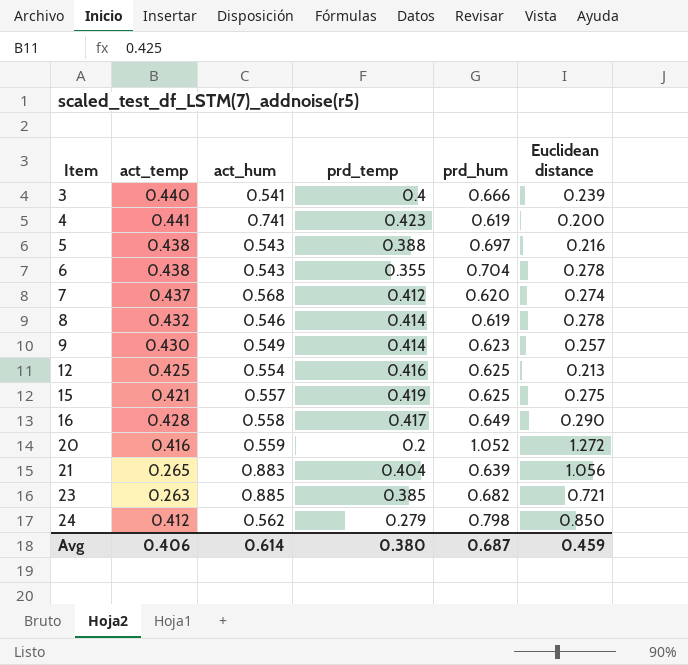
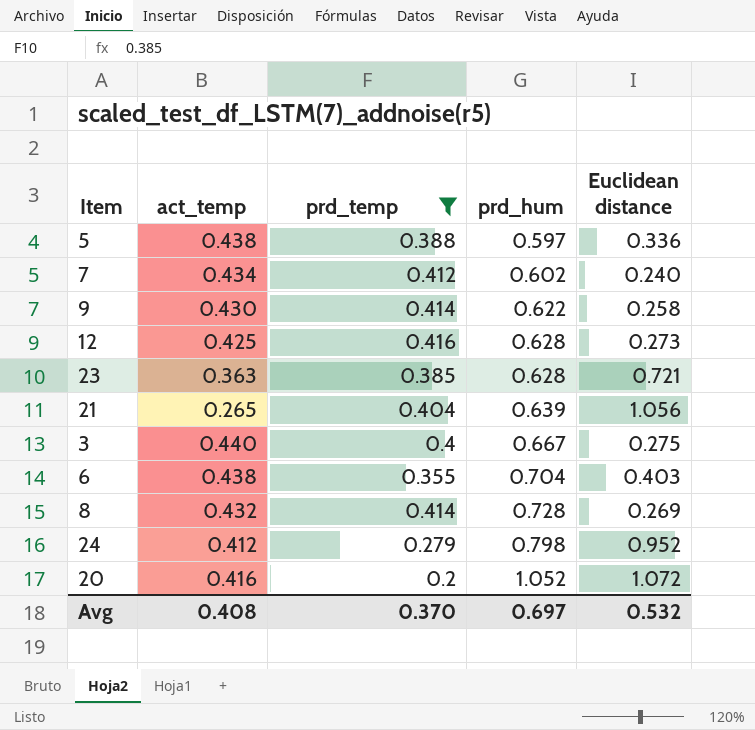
filter: none -> prd_temp <= 0.416
row order: Item ascending -> prd_hum ascending
column act_hum | position: 3 -> none
5 | prd_hum: 0.697 -> 0.597
5 | Euclidean distance: 0.216 -> 0.336
7 | act_temp: 0.437 -> 0.434
7 | prd_hum: 0.620 -> 0.602
7 | Euclidean distance: 0.274 -> 0.240
9 | prd_hum: 0.623 -> 0.622
9 | Euclidean distance: 0.257 -> 0.258
12 | prd_hum: 0.625 -> 0.628
12 | Euclidean distance: 0.213 -> 0.273
23 | act_temp: 0.263 -> 0.363
23 | prd_hum: 0.682 -> 0.628
3 | prd_hum: 0.666 -> 0.667
3 | Euclidean distance: 0.239 -> 0.275
6 | Euclidean distance: 0.278 -> 0.403
8 | prd_hum: 0.619 -> 0.728
8 | Euclidean distance: 0.278 -> 0.269
24 | Euclidean distance: 0.850 -> 0.952
20 | Euclidean distance: 1.272 -> 1.072
Avg | act_temp: 0.406 -> 0.408
Avg | prd_temp: 0.380 -> 0.370
Avg | prd_hum: 0.687 -> 0.697
Avg | Euclidean distance: 0.459 -> 0.532

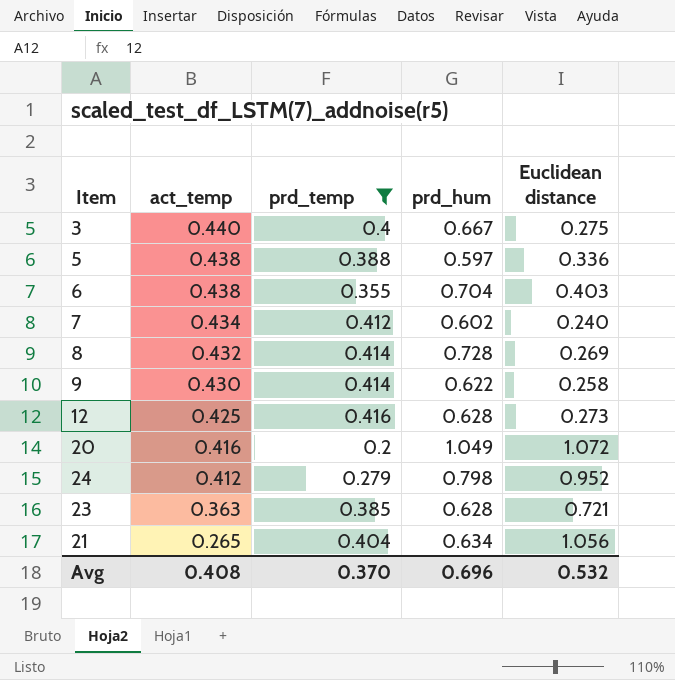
row order: prd_hum ascending -> act_temp descending
20 | prd_hum: 1.052 -> 1.049
21 | prd_hum: 0.639 -> 0.634
Avg | prd_hum: 0.697 -> 0.696

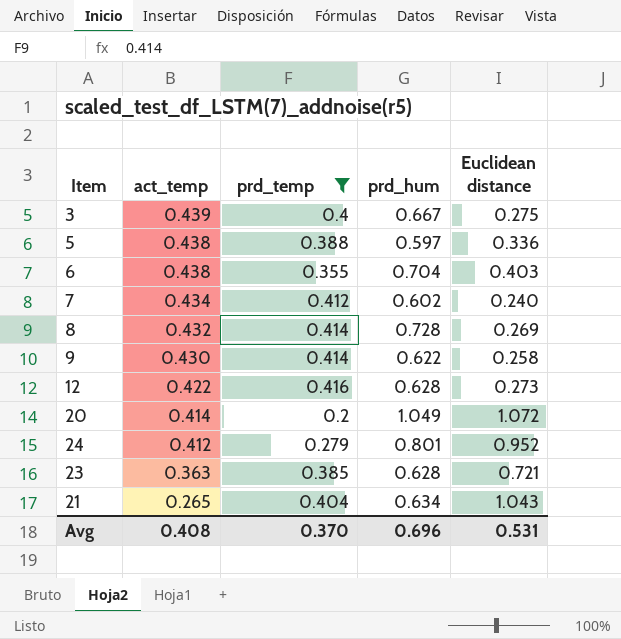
3 | act_temp: 0.440 -> 0.439
12 | act_temp: 0.425 -> 0.422
20 | act_temp: 0.416 -> 0.414
24 | prd_hum: 0.798 -> 0.801
21 | Euclidean distance: 1.056 -> 1.043
Avg | Euclidean distance: 0.532 -> 0.531

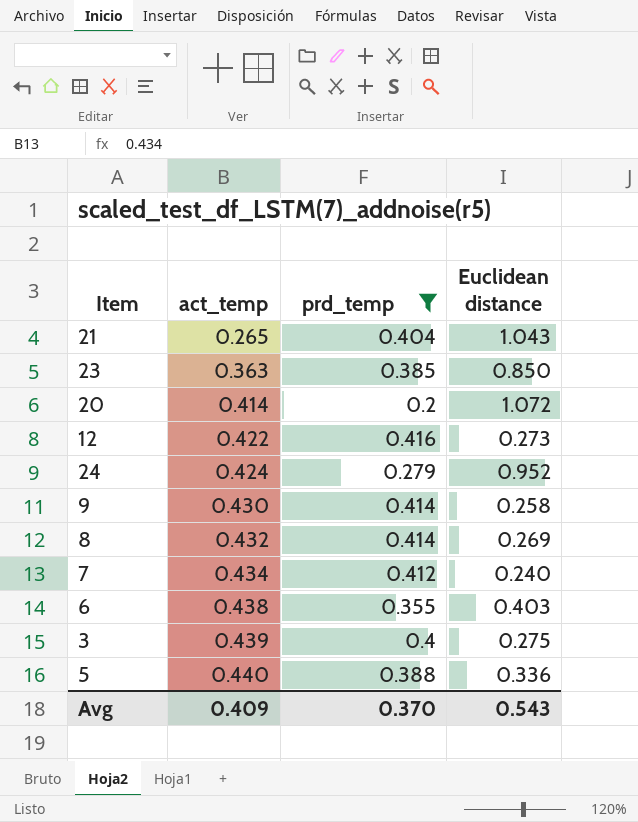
row order: act_temp descending -> act_temp ascending
column prd_hum | position: 4 -> none
23 | Euclidean distance: 0.721 -> 0.850
24 | act_temp: 0.412 -> 0.424
5 | act_temp: 0.438 -> 0.440
Avg | act_temp: 0.408 -> 0.409
Avg | Euclidean distance: 0.531 -> 0.543

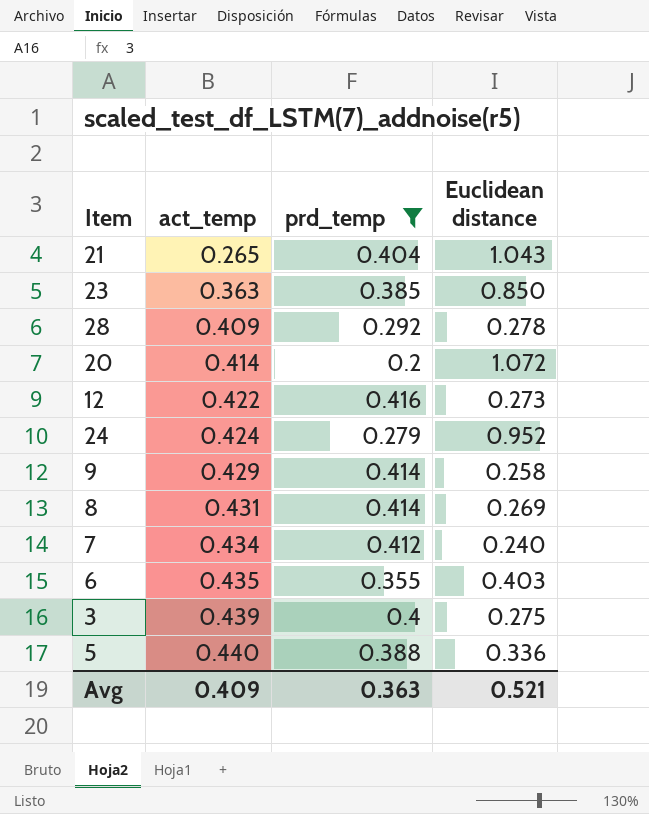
row 28: none -> 0.409 | 0.292 | 0.278
9 | act_temp: 0.430 -> 0.429
8 | act_temp: 0.432 -> 0.431
6 | act_temp: 0.438 -> 0.435
Avg | prd_temp: 0.370 -> 0.363
Avg | Euclidean distance: 0.543 -> 0.521

